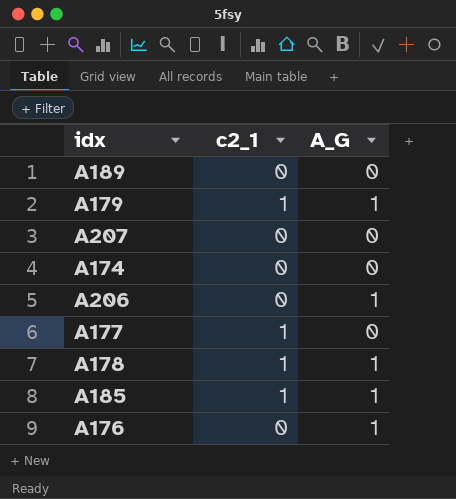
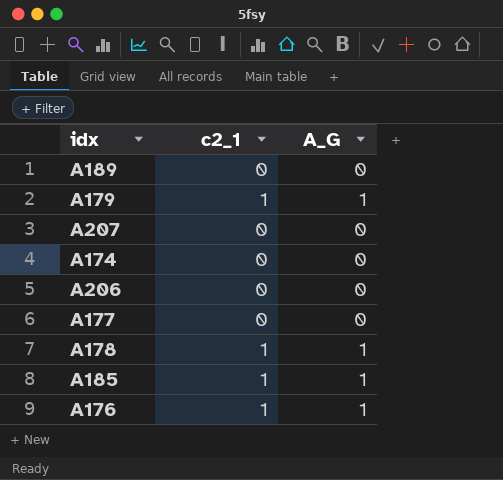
A206 | A_G: 1 -> 0
A177 | c2_1: 1 -> 0
A176 | c2_1: 0 -> 1

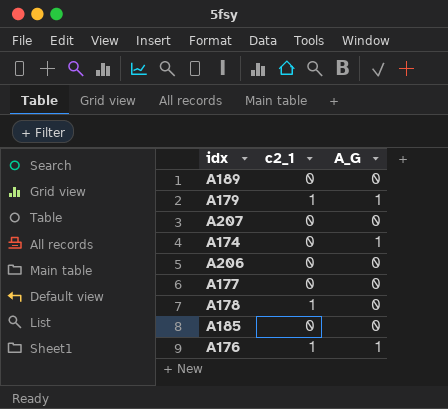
A174 | A_G: 0 -> 1
A178 | A_G: 1 -> 0
A185 | c2_1: 1 -> 0
A185 | A_G: 1 -> 0

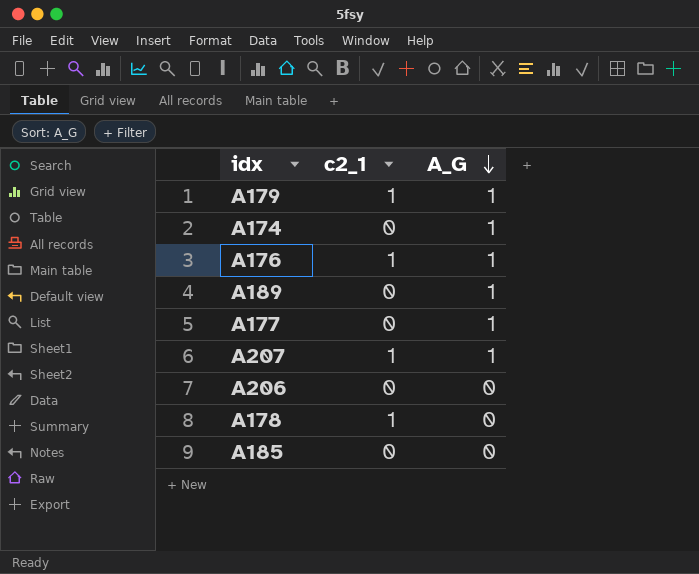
row order: none -> A_G descending
A189 | A_G: 0 -> 1
A177 | A_G: 0 -> 1
A207 | c2_1: 0 -> 1
A207 | A_G: 0 -> 1

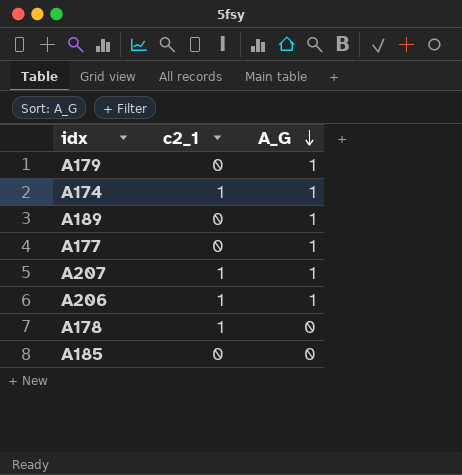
row A176: 1 | 1 -> none
A179 | c2_1: 1 -> 0
A174 | c2_1: 0 -> 1
A206 | c2_1: 0 -> 1
A206 | A_G: 0 -> 1

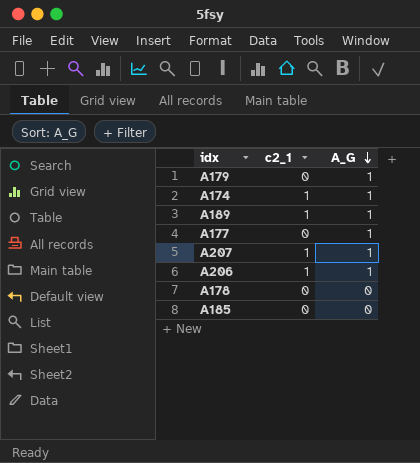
A189 | c2_1: 0 -> 1
A178 | c2_1: 1 -> 0

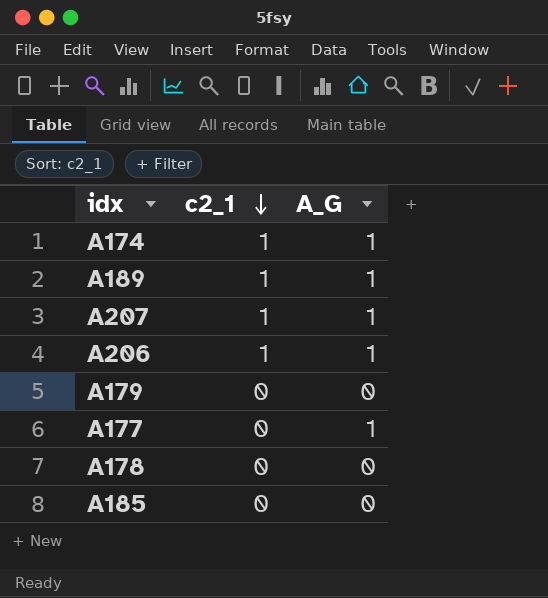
row order: A_G descending -> c2_1 descending
A179 | A_G: 1 -> 0

